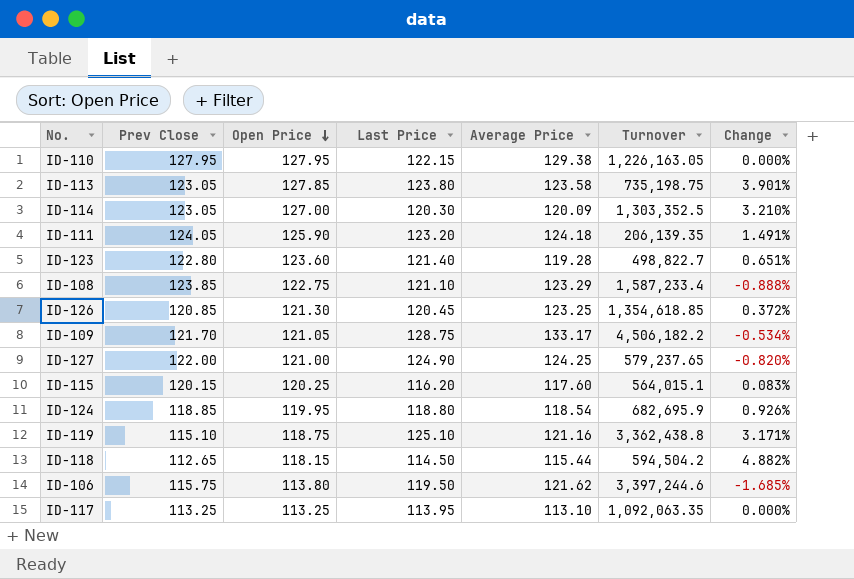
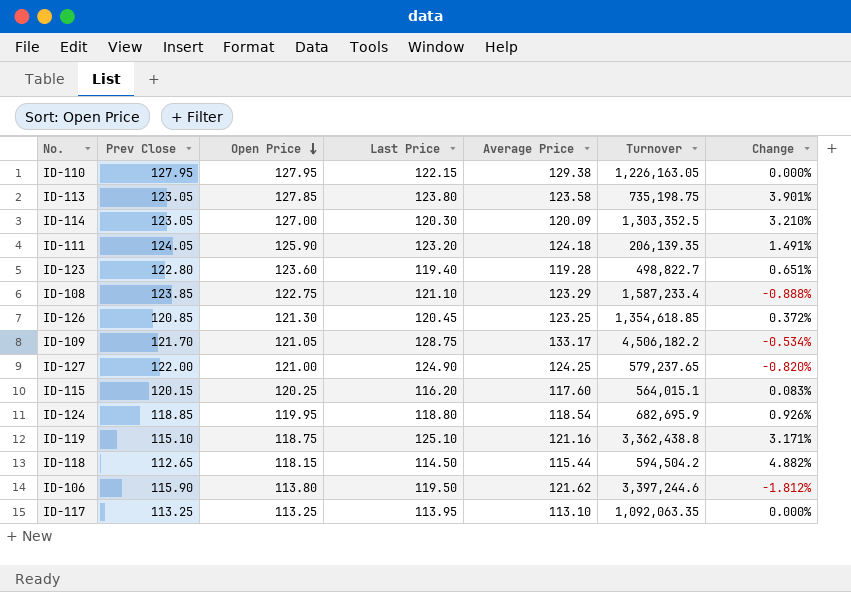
ID-123 | Last Price: 121.40 -> 119.40
ID-106 | Prev Close: 115.75 -> 115.90
ID-106 | Change: -1.685% -> -1.812%

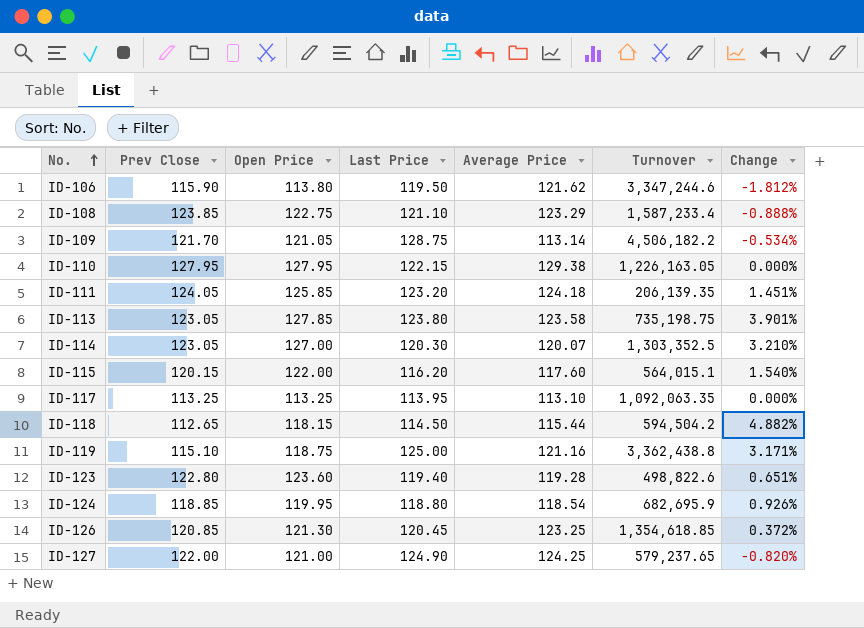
row order: Open Price descending -> No. ascending
ID-106 | Turnover: 3,397,244.6 -> 3,347,244.6
ID-109 | Average Price: 133.17 -> 113.14
ID-111 | Open Price: 125.90 -> 125.85
ID-111 | Change: 1.491% -> 1.451%
ID-114 | Average Price: 120.09 -> 120.07
ID-115 | Open Price: 120.25 -> 122.00
ID-115 | Change: 0.083% -> 1.540%
ID-119 | Last Price: 125.10 -> 125.00
ID-123 | Turnover: 498,822.7 -> 498,822.6

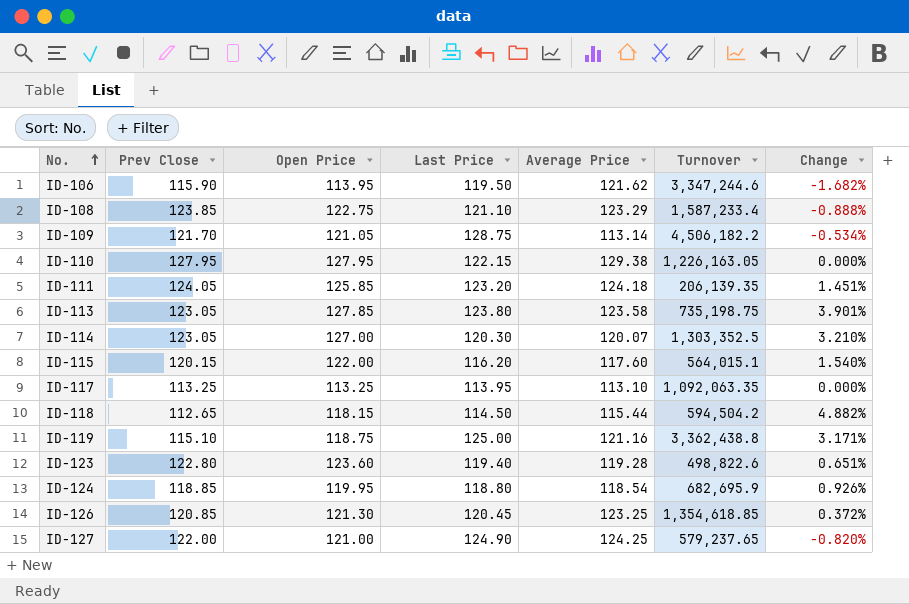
ID-106 | Open Price: 113.80 -> 113.95
ID-106 | Change: -1.812% -> -1.682%

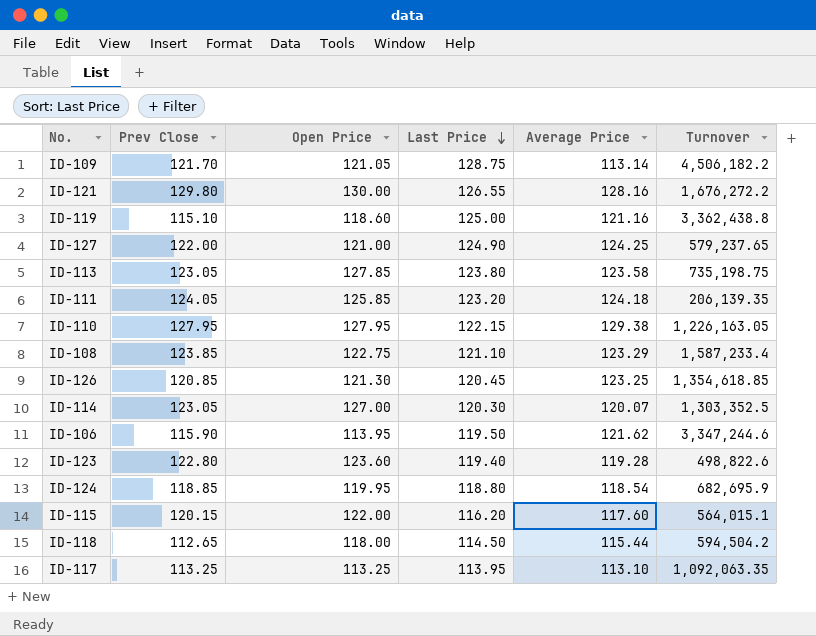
row order: No. ascending -> Last Price descending
column Change | formula: ([Open Price] - [Prev Close]) / [Prev Close] -> none
row ID-121: none -> 129.80 | 130.00 | 126.55 | 128.16 | 1,676,272.2
ID-119 | Open Price: 118.75 -> 118.60
ID-118 | Open Price: 118.15 -> 118.00

